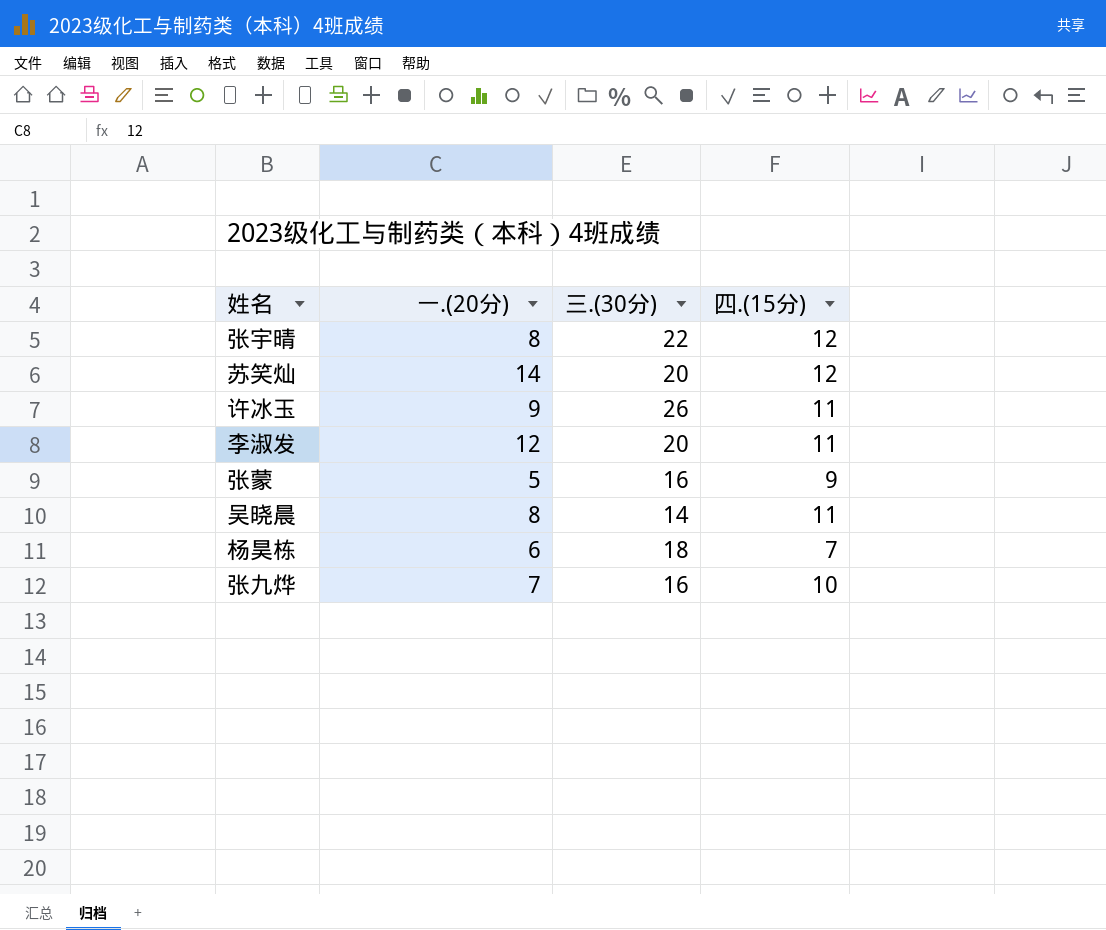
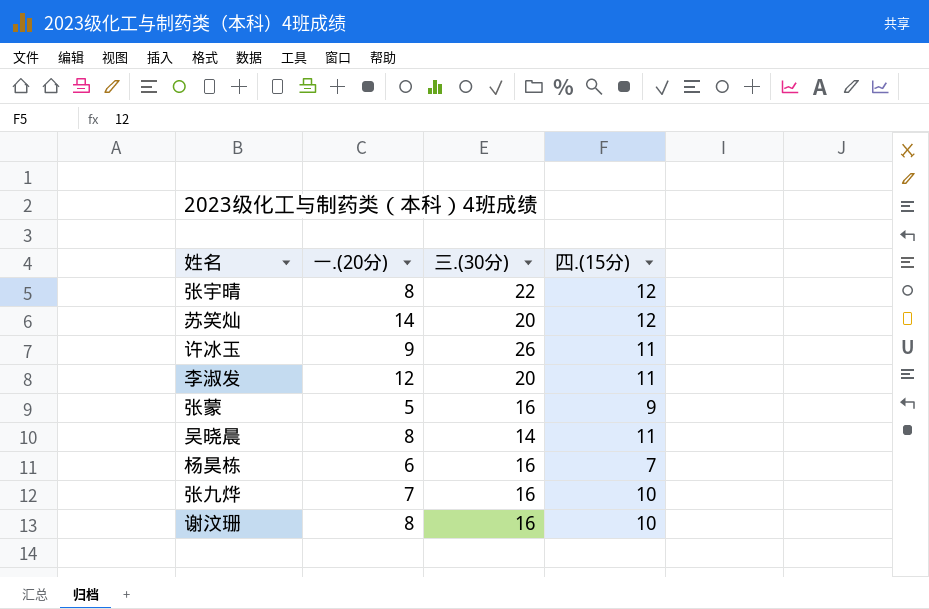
杨昊栋 | 三.(30分): 18 -> 16
row 谢汶珊: none -> 8 | 16 | 10

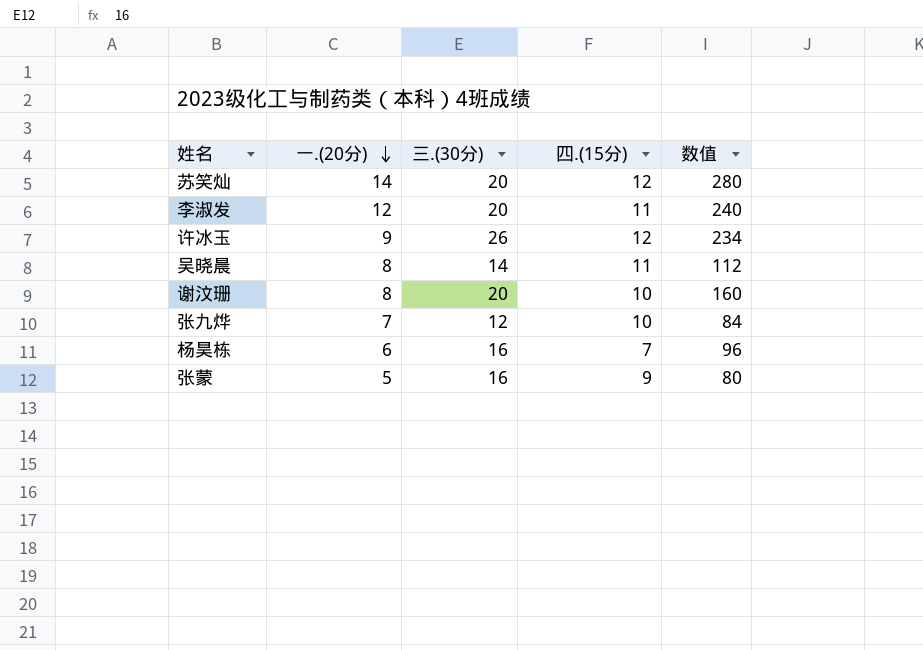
row order: none -> 一.(20分) descending
column 数值 | formula: none -> [一.(20分)] * [三.(30分)]
row 张宇晴: 8 | 22 | 12 -> none
许冰玉 | 四.(15分): 11 -> 12
谢汶珊 | 三.(30分): 16 -> 20
张九烨 | 三.(30分): 16 -> 12

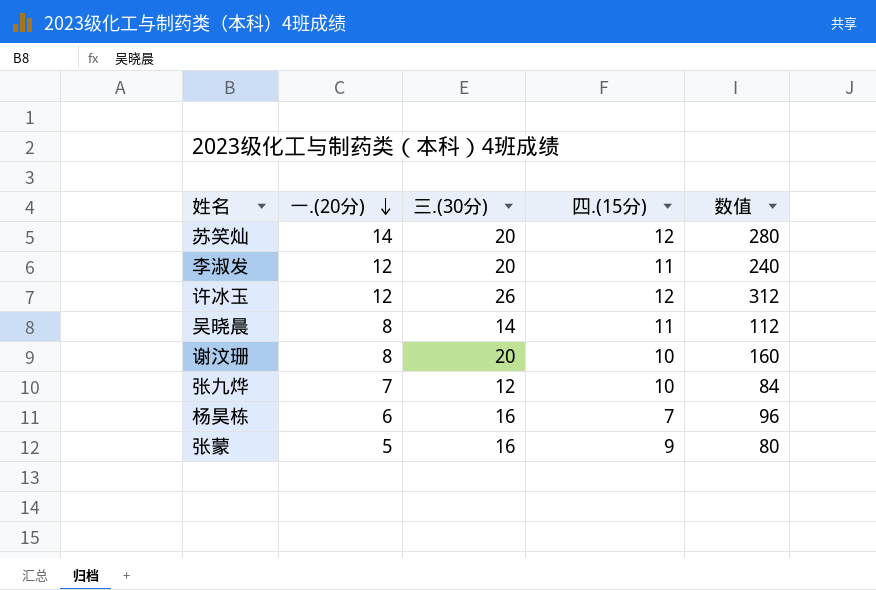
许冰玉 | 一.(20分): 9 -> 12
许冰玉 | 数值: 234 -> 312

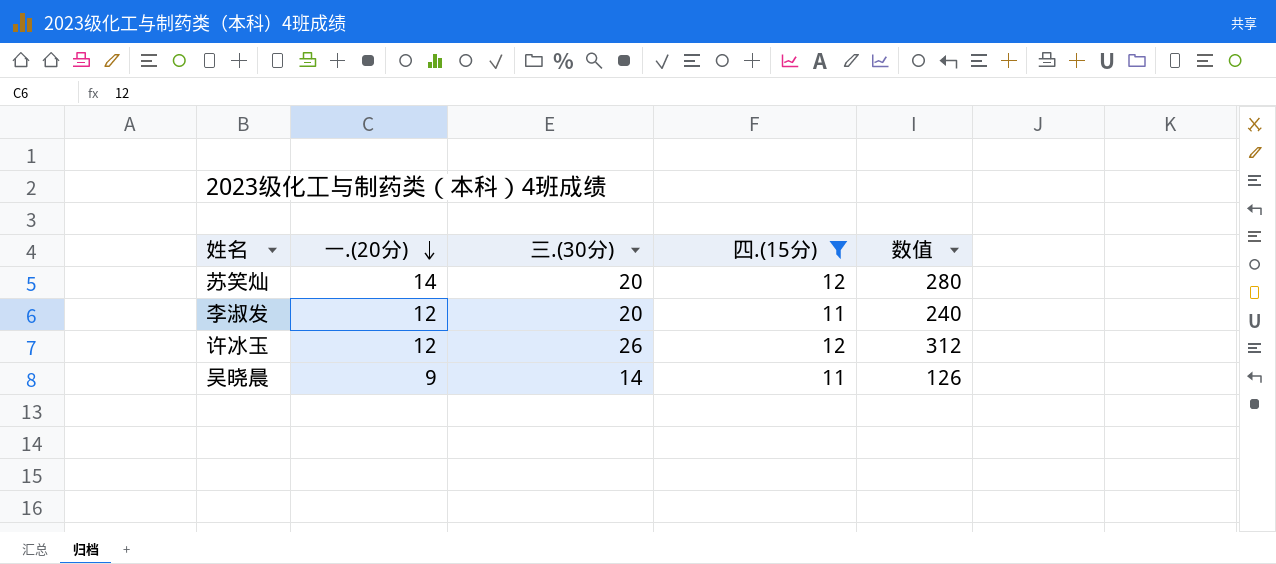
filter: none -> 四.(15分) >= 11
吴晓晨 | 一.(20分): 8 -> 9
吴晓晨 | 数值: 112 -> 126

